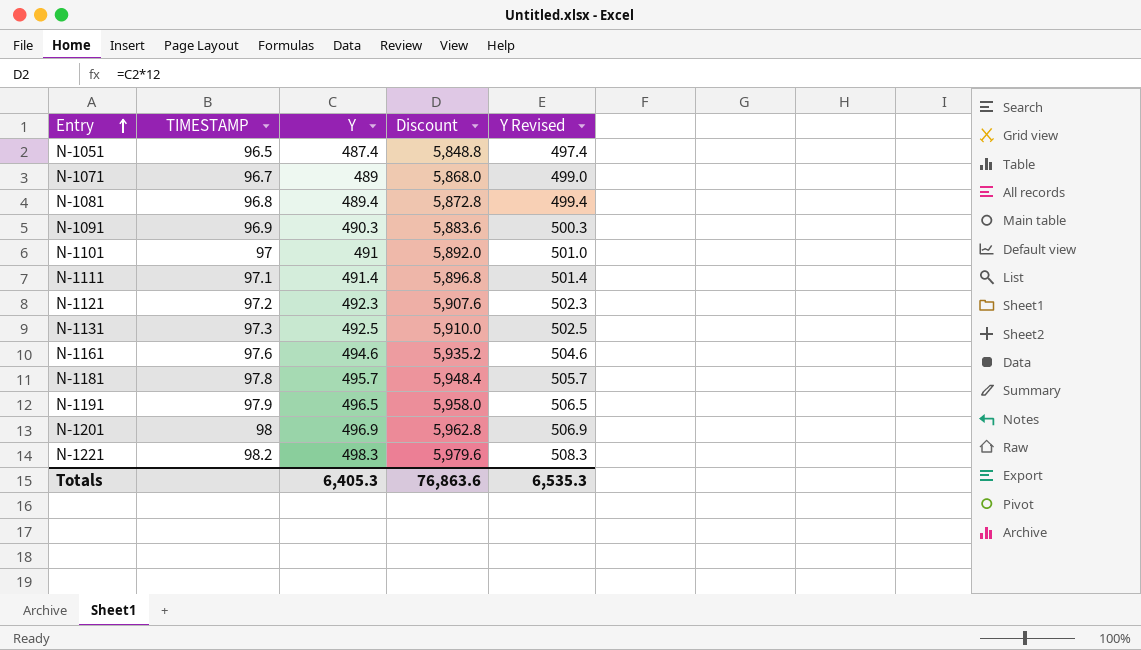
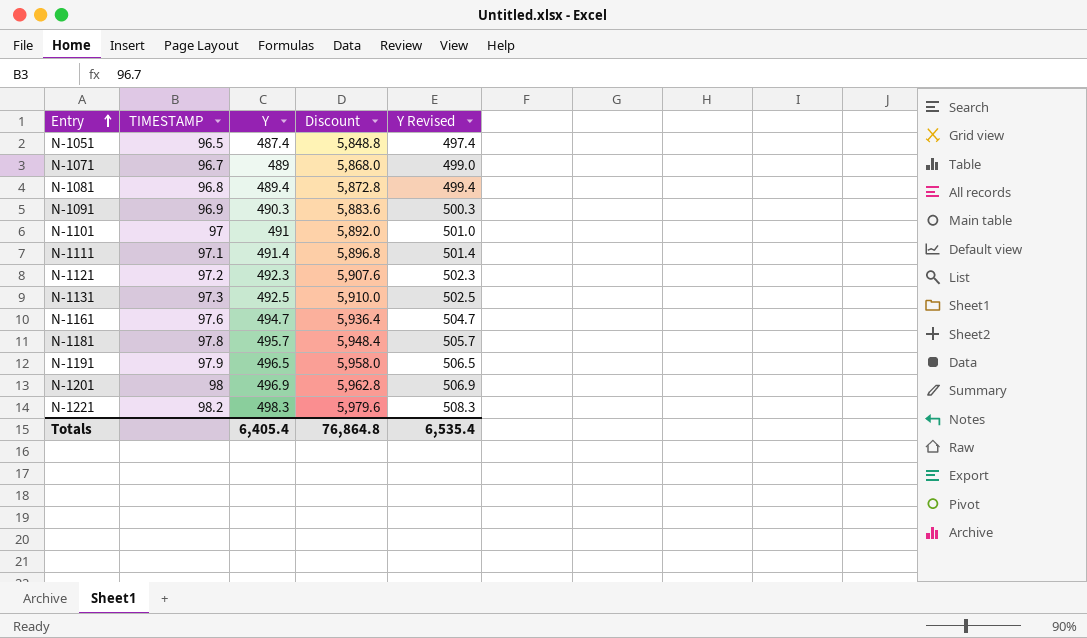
N-1161 | Y: 494.6 -> 494.7
N-1161 | Discount: 5,935.2 -> 5,936.4
N-1161 | Y Revised: 504.6 -> 504.7
Totals | Y: 6,405.3 -> 6,405.4
Totals | Discount: 76,863.6 -> 76,864.8
Totals | Y Revised: 6,535.3 -> 6,535.4

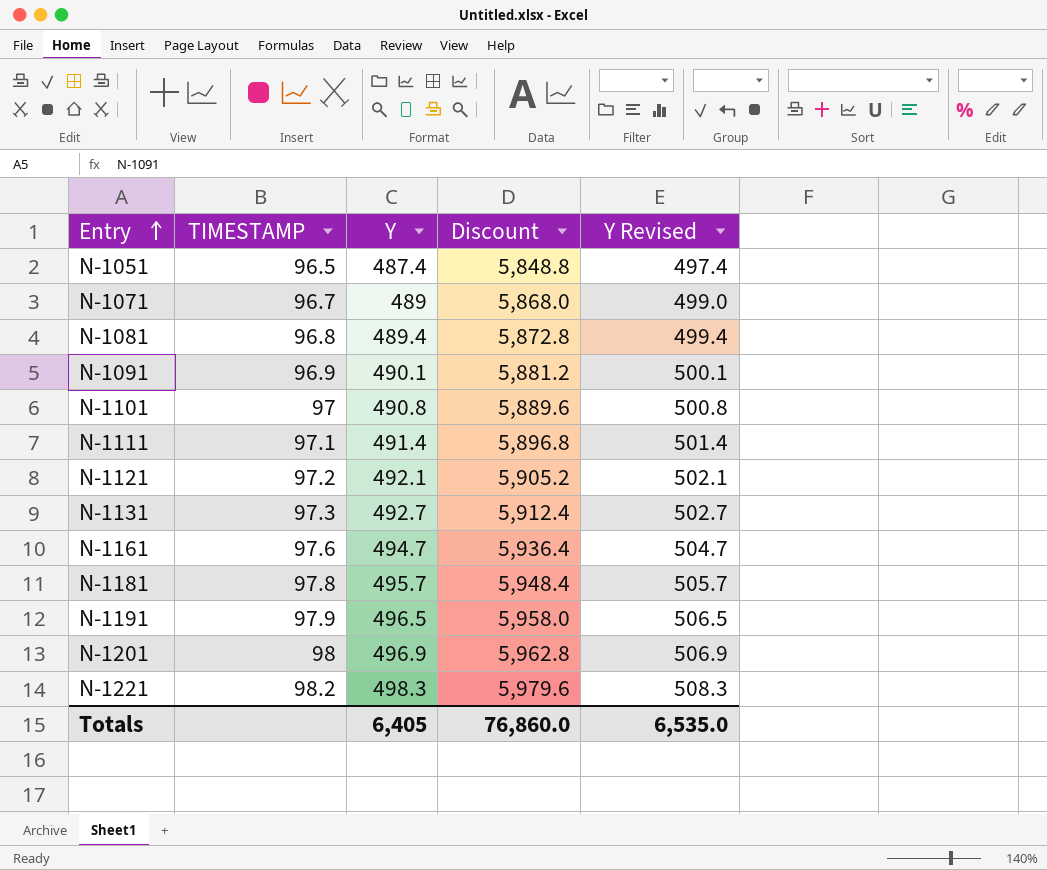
N-1091 | Y: 490.3 -> 490.1
N-1091 | Discount: 5,883.6 -> 5,881.2
N-1091 | Y Revised: 500.3 -> 500.1
N-1101 | Y: 491 -> 490.8
N-1101 | Discount: 5,892.0 -> 5,889.6
N-1101 | Y Revised: 501.0 -> 500.8
N-1121 | Y: 492.3 -> 492.1
N-1121 | Discount: 5,907.6 -> 5,905.2
N-1121 | Y Revised: 502.3 -> 502.1
N-1131 | Y: 492.5 -> 492.7
N-1131 | Discount: 5,910.0 -> 5,912.4
N-1131 | Y Revised: 502.5 -> 502.7
Totals | Y: 6,405.4 -> 6,405
Totals | Discount: 76,864.8 -> 76,860.0
Totals | Y Revised: 6,535.4 -> 6,535.0

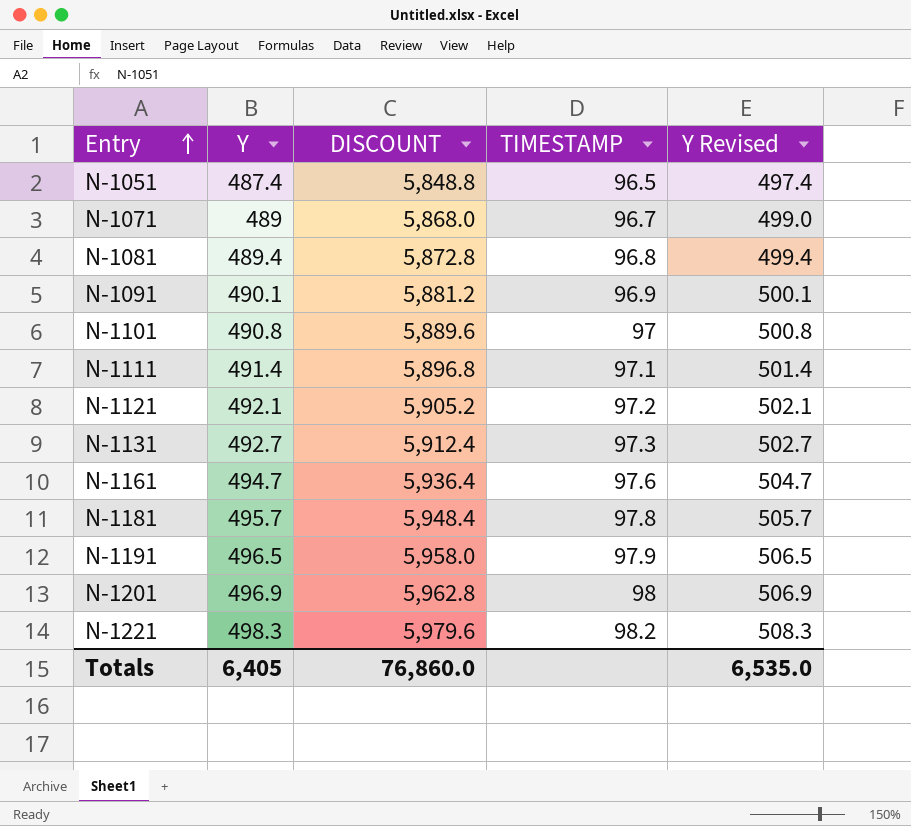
column name: Discount -> DISCOUNT
column TIMESTAMP | position: 2 -> 4

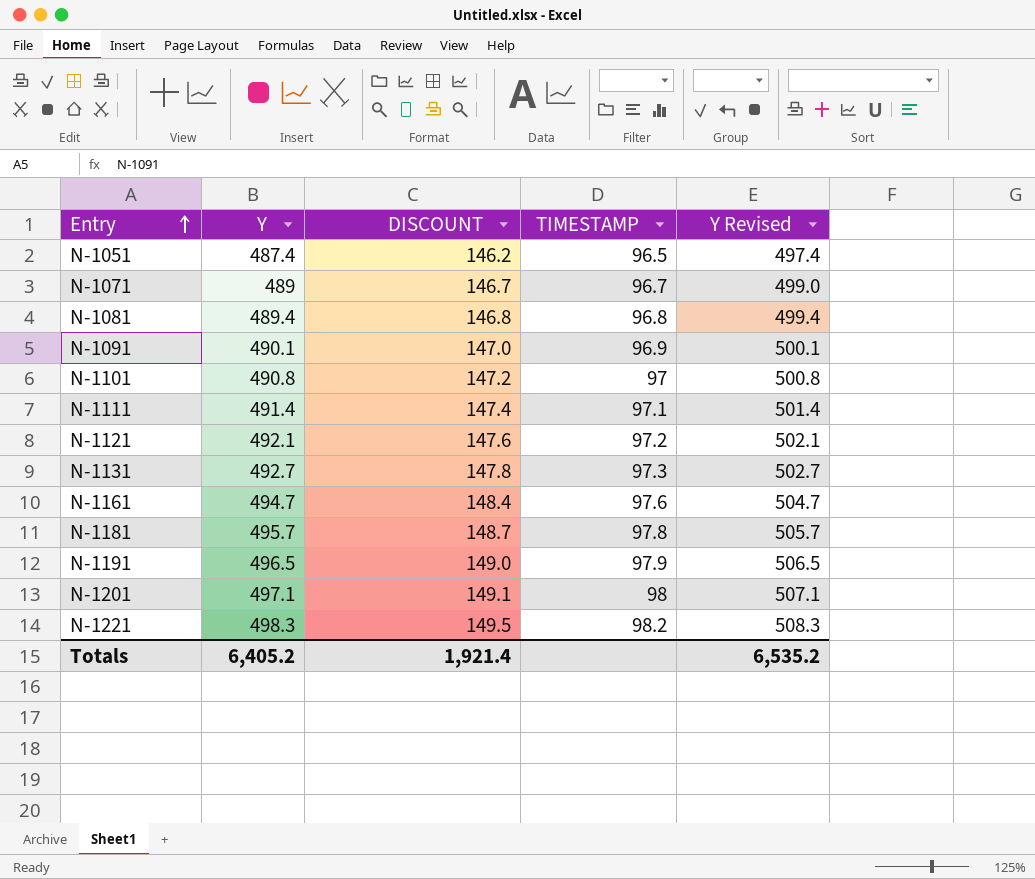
column DISCOUNT | formula: [Y] * 12 -> [Y] * 0.3
N-1201 | Y: 496.9 -> 497.1
N-1201 | Y Revised: 506.9 -> 507.1
Totals | Y: 6,405 -> 6,405.2
Totals | DISCOUNT: 76,860.0 -> 1,921.4
Totals | Y Revised: 6,535.0 -> 6,535.2

